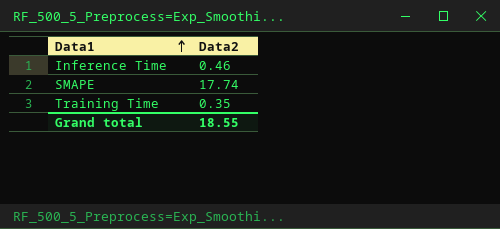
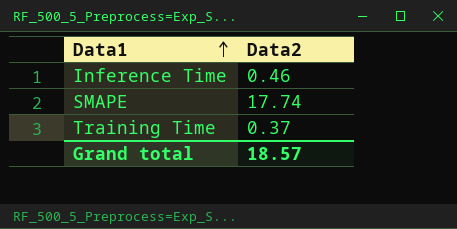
Training Time | Data2: 0.35 -> 0.37
Grand total | Data2: 18.55 -> 18.57

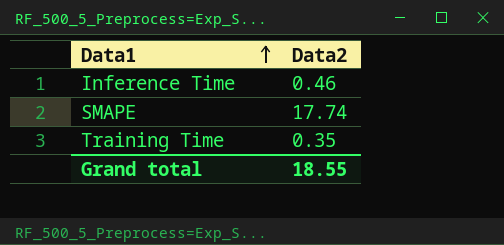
Training Time | Data2: 0.37 -> 0.35
Grand total | Data2: 18.57 -> 18.55

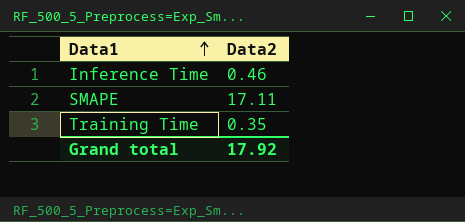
SMAPE | Data2: 17.74 -> 17.11
Grand total | Data2: 18.55 -> 17.92

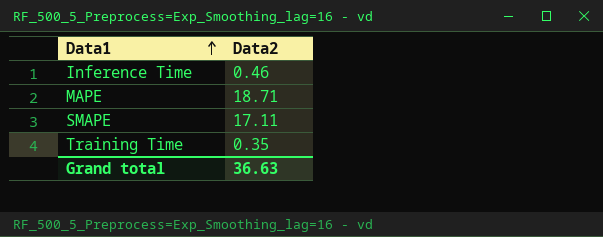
row MAPE: none -> 18.71
Grand total | Data2: 17.92 -> 36.63

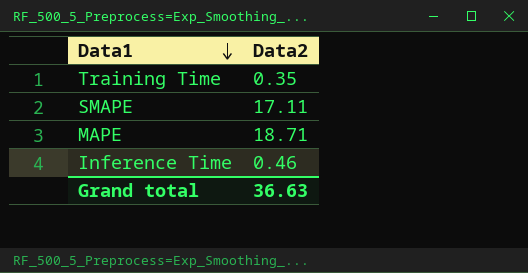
row order: Data1 ascending -> Data1 descending

